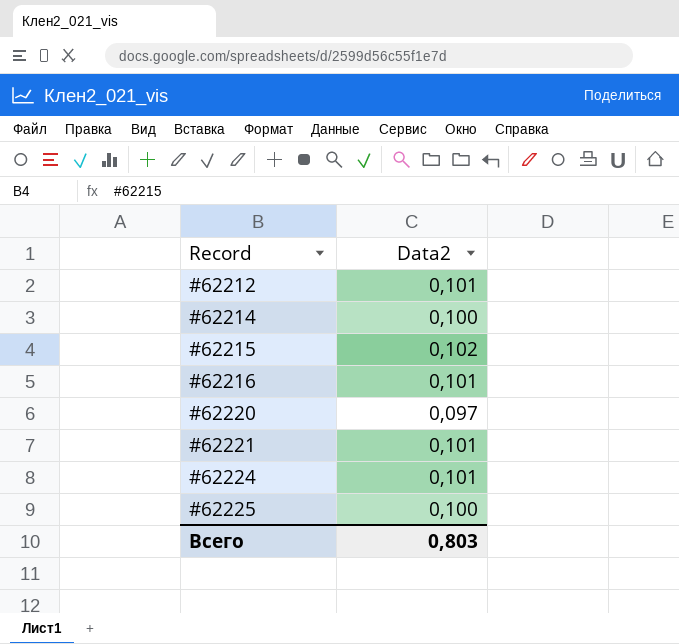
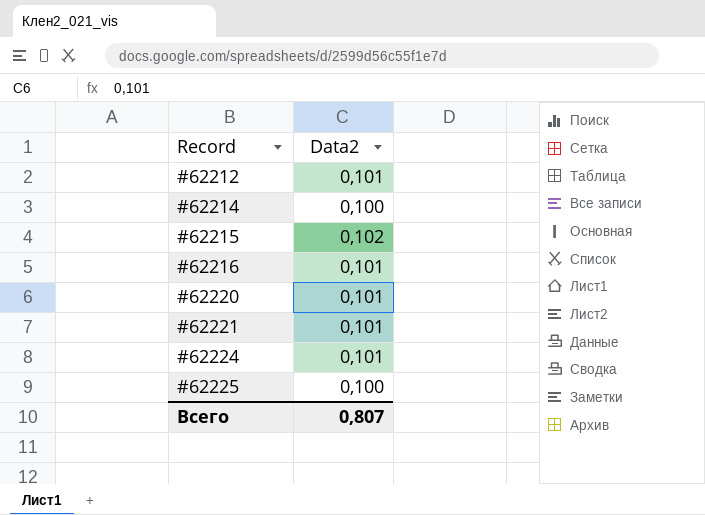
#62220 | Data2: 0,097 -> 0,101
Всего | Data2: 0,803 -> 0,807

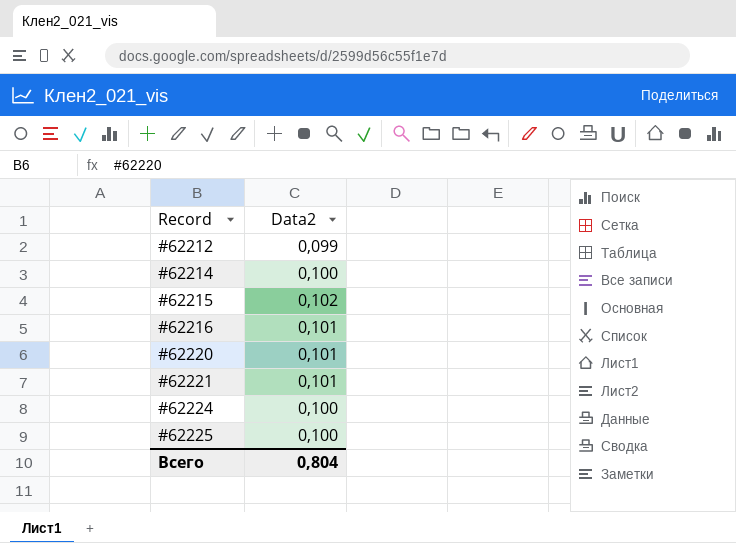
#62212 | Data2: 0,101 -> 0,099
#62224 | Data2: 0,101 -> 0,100
Всего | Data2: 0,807 -> 0,804

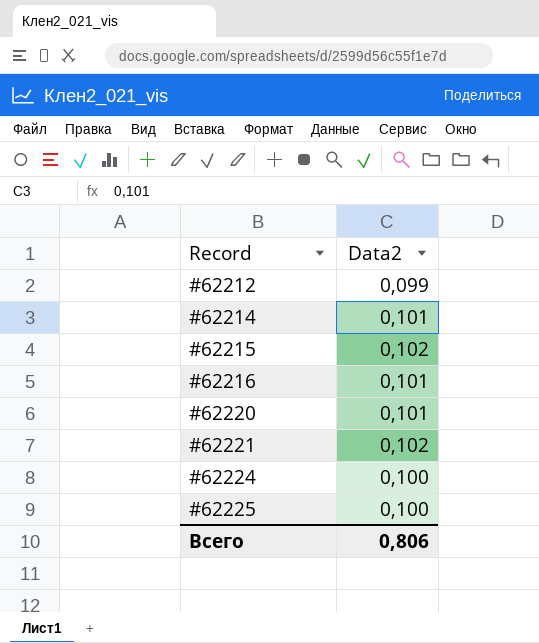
#62214 | Data2: 0,100 -> 0,101
#62221 | Data2: 0,101 -> 0,102
Всего | Data2: 0,804 -> 0,806

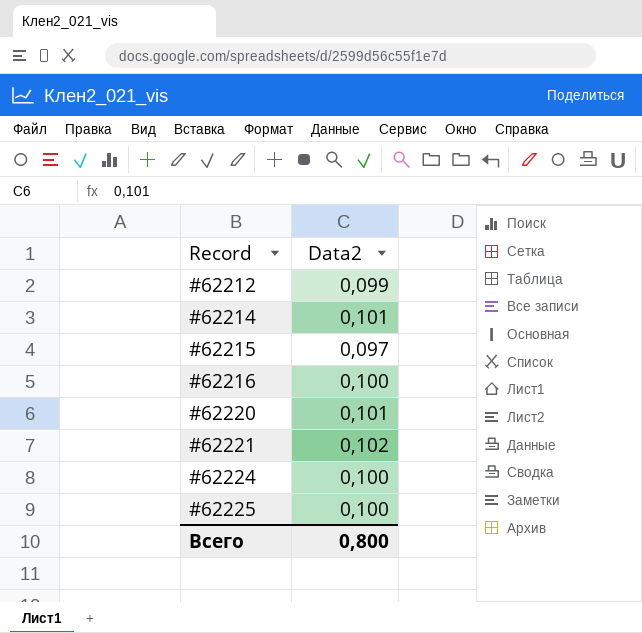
#62215 | Data2: 0,102 -> 0,097
#62216 | Data2: 0,101 -> 0,100
Всего | Data2: 0,806 -> 0,800

